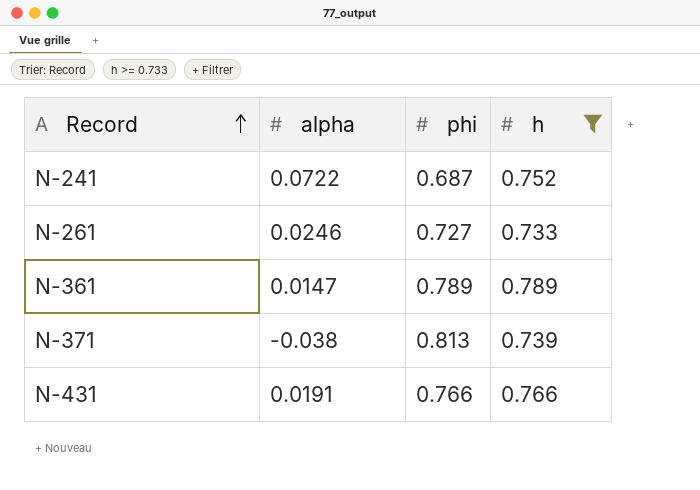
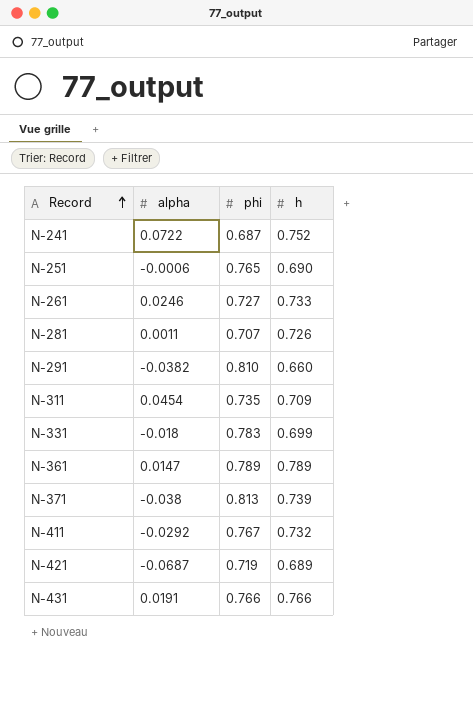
filter: h >= 0.733 -> none

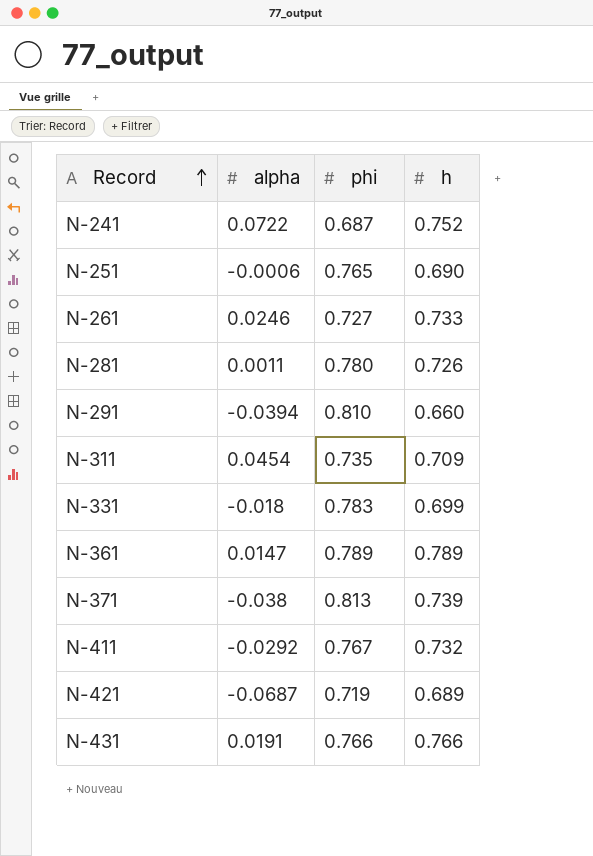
N-281 | phi: 0.707 -> 0.780
N-291 | alpha: -0.0382 -> -0.0394

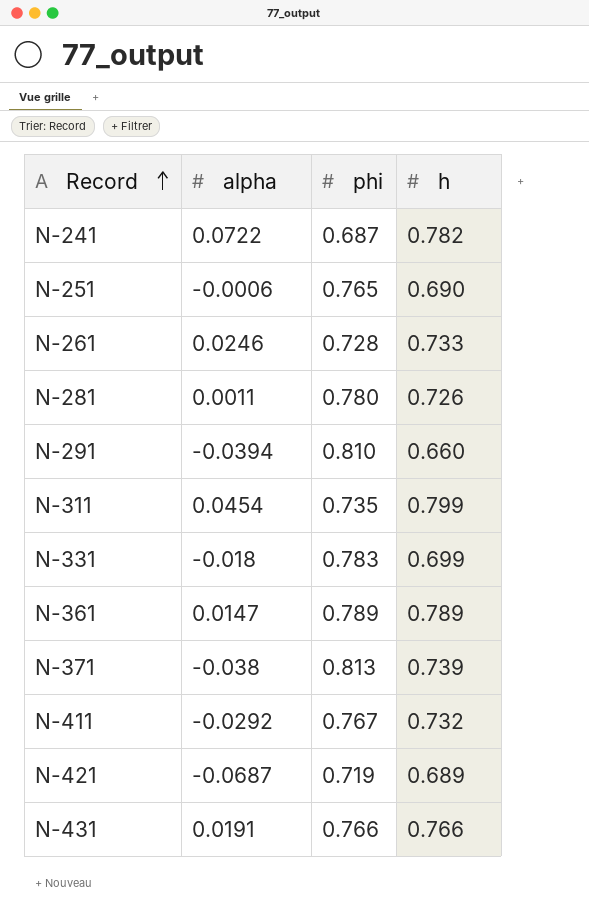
N-241 | h: 0.752 -> 0.782
N-261 | phi: 0.727 -> 0.728
N-311 | h: 0.709 -> 0.799

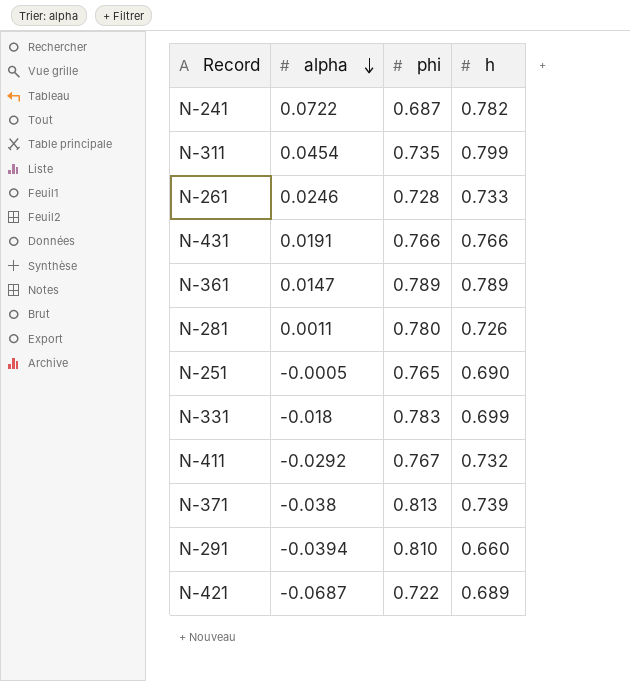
row order: Record ascending -> alpha descending
N-251 | alpha: -0.0006 -> -0.0005
N-421 | phi: 0.719 -> 0.722

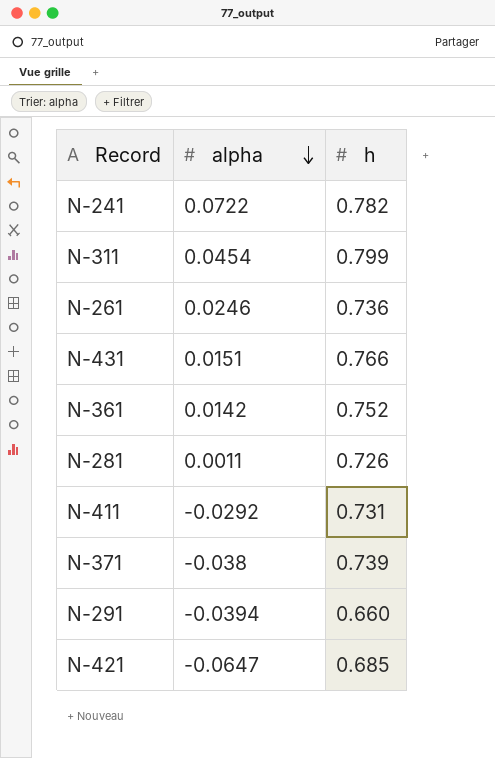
column phi | position: 3 -> none
row N-251: -0.0005 | 0.765 | 0.690 -> none
row N-331: -0.018 | 0.783 | 0.699 -> none
N-261 | h: 0.733 -> 0.736
N-431 | alpha: 0.0191 -> 0.0151
N-361 | alpha: 0.0147 -> 0.0142
N-361 | h: 0.789 -> 0.752
N-411 | h: 0.732 -> 0.731
N-421 | alpha: -0.0687 -> -0.0647
N-421 | h: 0.689 -> 0.685

